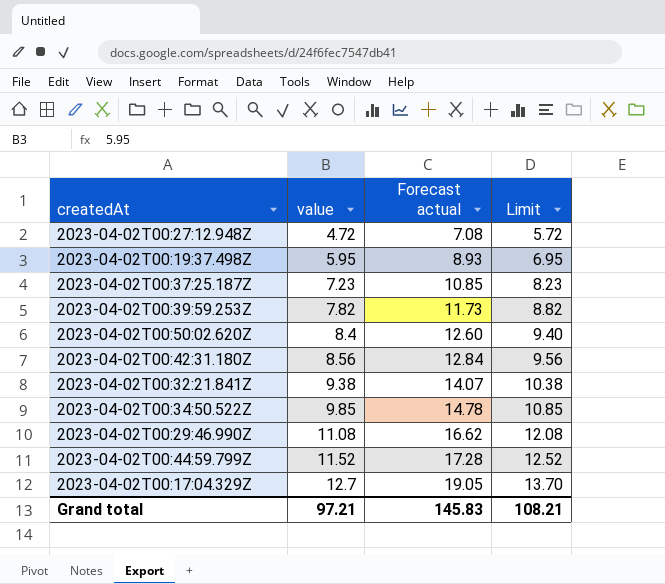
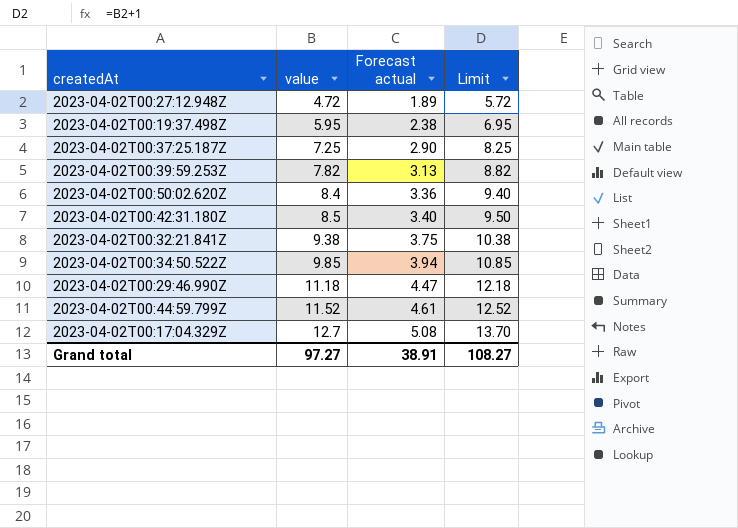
column Forecast actual | formula: [value] * 1.5 -> [value] * 0.4
2023-04-02T00:37:25.187Z | value: 7.23 -> 7.25
2023-04-02T00:37:25.187Z | Limit: 8.23 -> 8.25
2023-04-02T00:42:31.180Z | value: 8.56 -> 8.5
2023-04-02T00:42:31.180Z | Limit: 9.56 -> 9.50
2023-04-02T00:29:46.990Z | value: 11.08 -> 11.18
2023-04-02T00:29:46.990Z | Limit: 12.08 -> 12.18
Grand total | value: 97.21 -> 97.27
Grand total | Forecast actual: 145.83 -> 38.91
Grand total | Limit: 108.21 -> 108.27

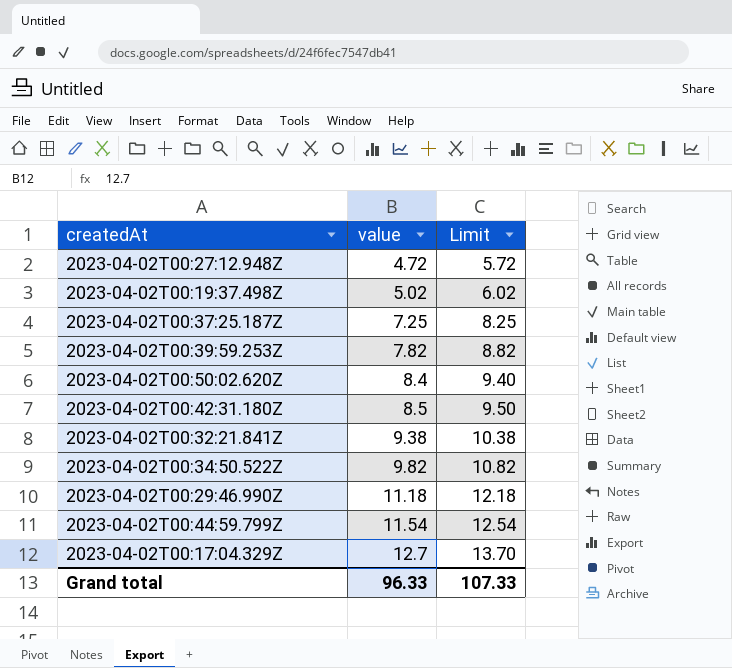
column Forecast actual | formula: [value] * 0.4 -> none
2023-04-02T00:19:37.498Z | value: 5.95 -> 5.02
2023-04-02T00:19:37.498Z | Limit: 6.95 -> 6.02
2023-04-02T00:34:50.522Z | value: 9.85 -> 9.82
2023-04-02T00:34:50.522Z | Limit: 10.85 -> 10.82
2023-04-02T00:44:59.799Z | value: 11.52 -> 11.54
2023-04-02T00:44:59.799Z | Limit: 12.52 -> 12.54
Grand total | value: 97.27 -> 96.33
Grand total | Limit: 108.27 -> 107.33

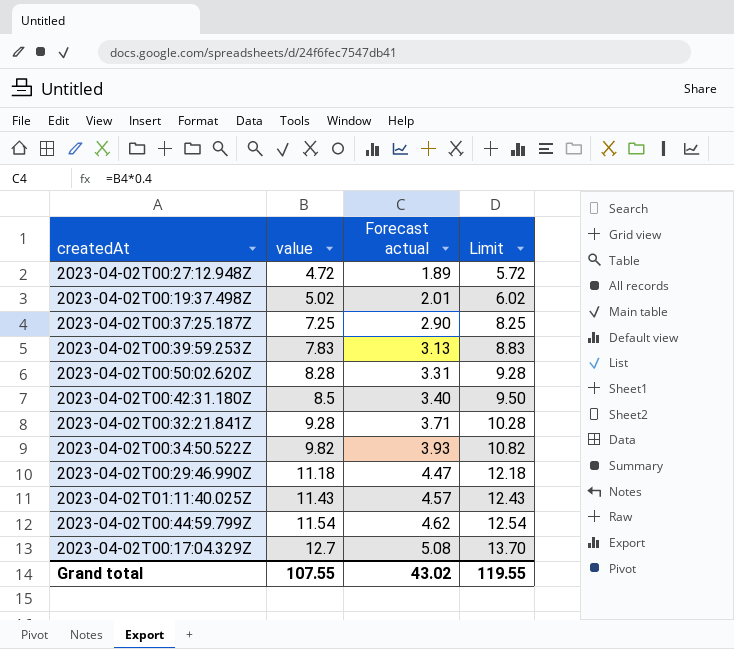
column Forecast actual | formula: none -> [value] * 0.4
2023-04-02T00:39:59.253Z | value: 7.82 -> 7.83
2023-04-02T00:39:59.253Z | Limit: 8.82 -> 8.83
2023-04-02T00:50:02.620Z | value: 8.4 -> 8.28
2023-04-02T00:50:02.620Z | Limit: 9.40 -> 9.28
2023-04-02T00:32:21.841Z | value: 9.38 -> 9.28
2023-04-02T00:32:21.841Z | Limit: 10.38 -> 10.28
row 2023-04-02T01:11:40.025Z: none -> 11.43 | 4.57 | 12.43
Grand total | value: 96.33 -> 107.55
Grand total | Limit: 107.33 -> 119.55

